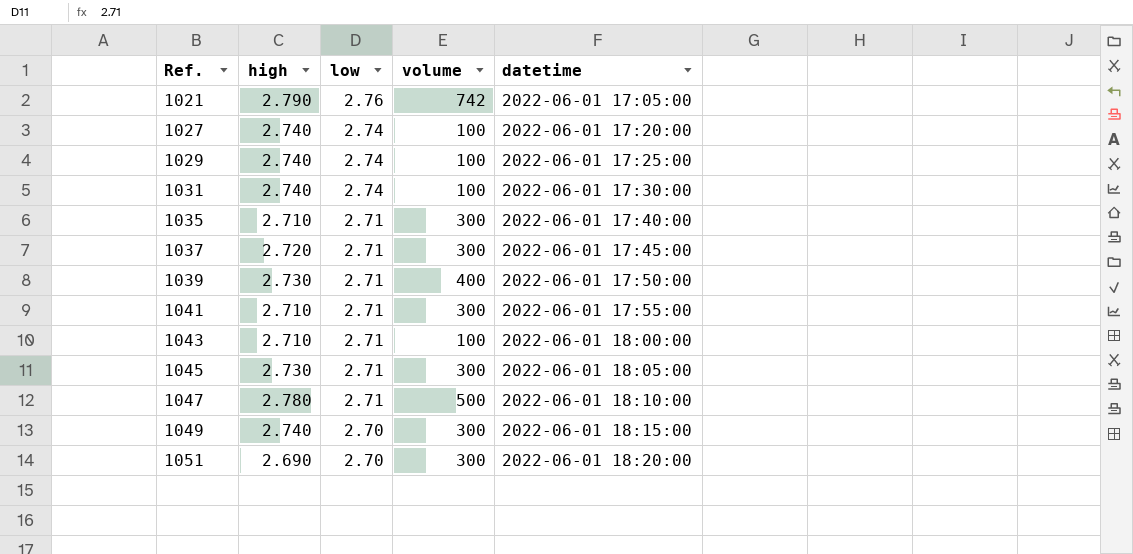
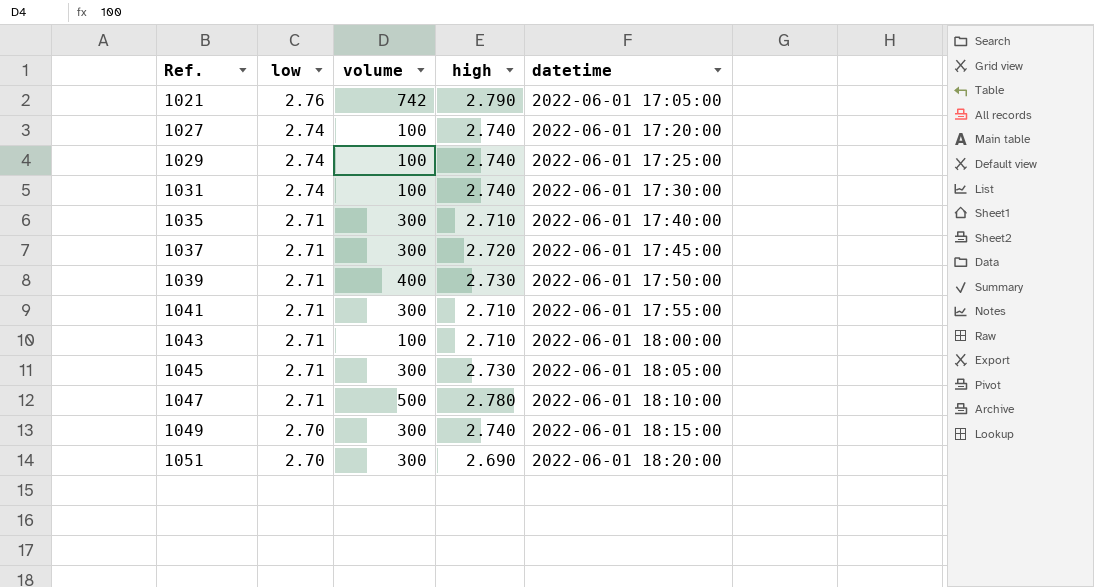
column high | position: 2 -> 4

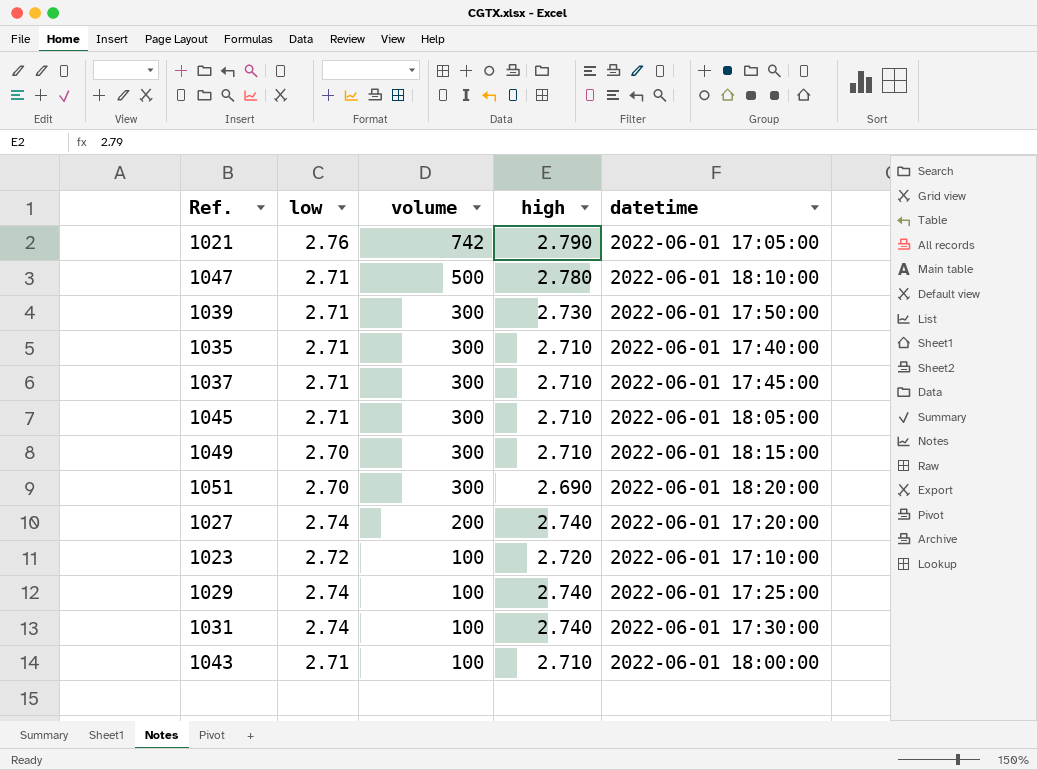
row order: Ref. ascending -> volume descending
row 1041: 2.71 | 300 | 2.710 | 2022-06-01 17:55:00 -> none
1039 | volume: 400 -> 300
1037 | high: 2.720 -> 2.710
1045 | high: 2.730 -> 2.710
1049 | high: 2.740 -> 2.710
1027 | volume: 100 -> 200
row 1023: none -> 2.72 | 100 | 2.720 | 2022-06-01 17:10:00

